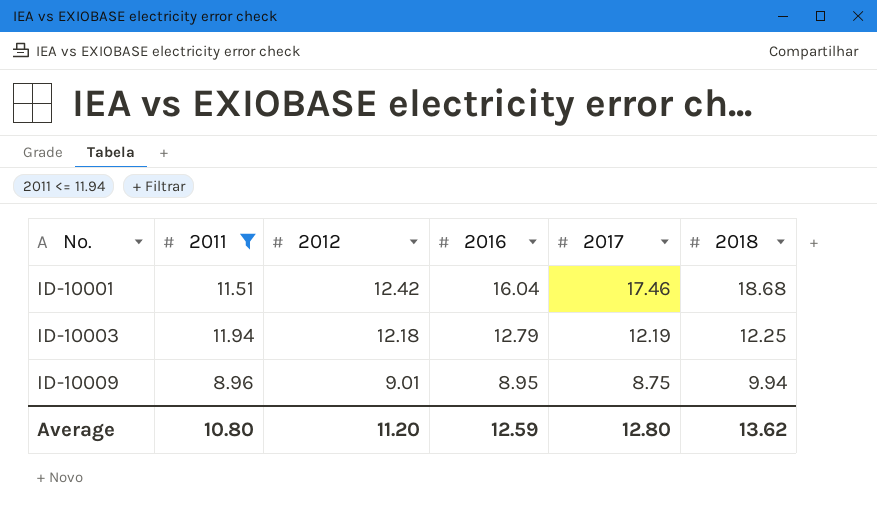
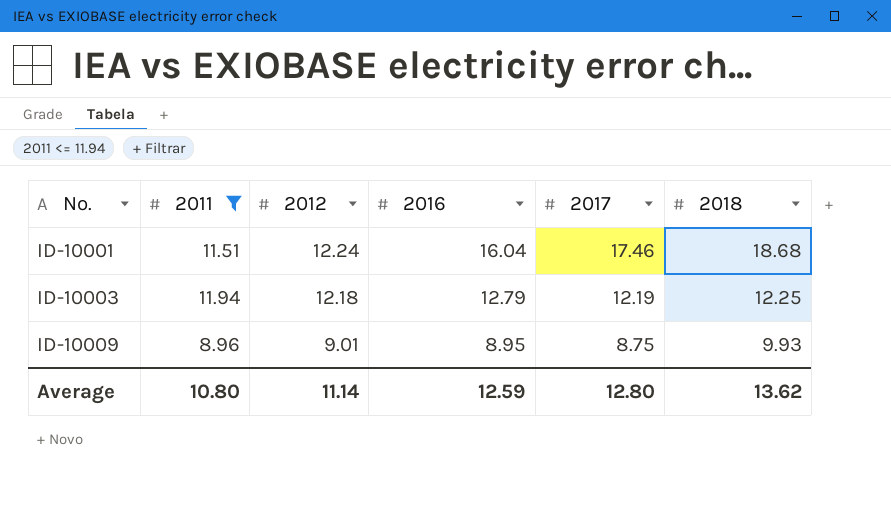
ID-10001 | 2012: 12.42 -> 12.24
ID-10009 | 2018: 9.94 -> 9.93
Average | 2012: 11.20 -> 11.14

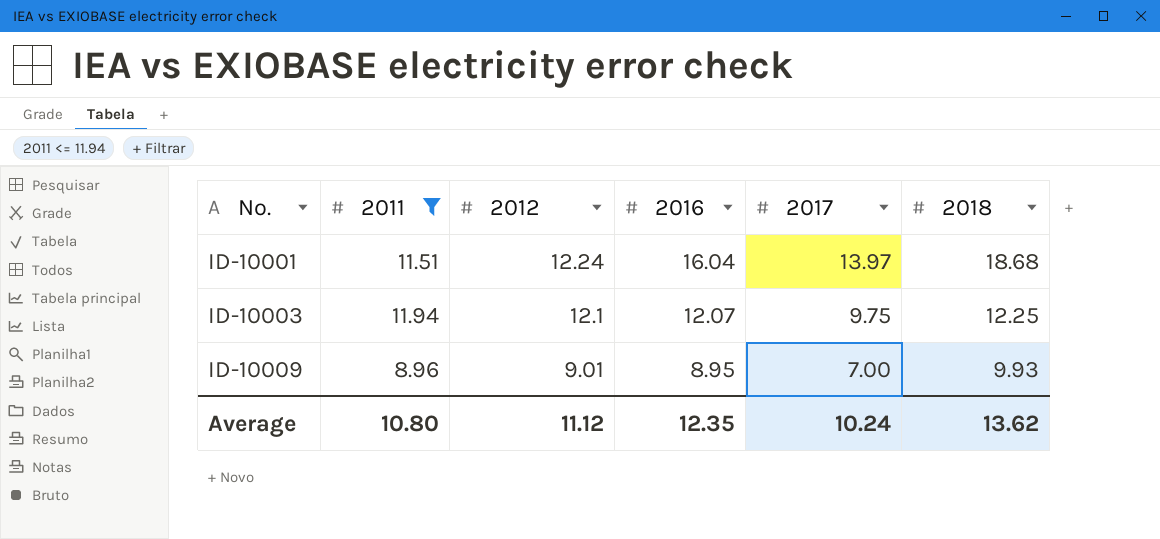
ID-10001 | 2017: 17.46 -> 13.97
ID-10003 | 2012: 12.18 -> 12.1
ID-10003 | 2016: 12.79 -> 12.07
ID-10003 | 2017: 12.19 -> 9.75
ID-10009 | 2017: 8.75 -> 7.00
Average | 2012: 11.14 -> 11.12
Average | 2016: 12.59 -> 12.35
Average | 2017: 12.80 -> 10.24

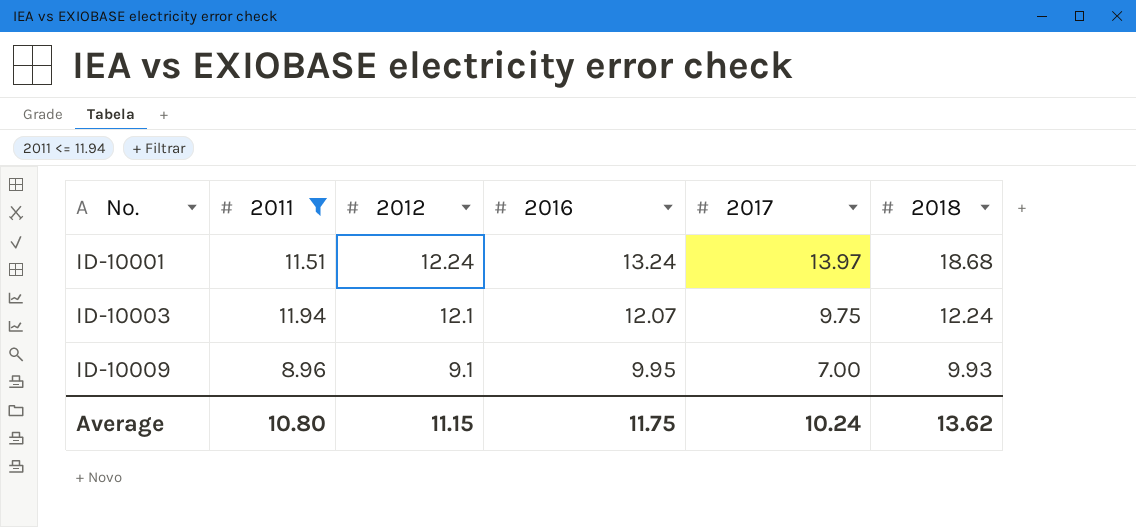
ID-10001 | 2016: 16.04 -> 13.24
ID-10003 | 2018: 12.25 -> 12.24
ID-10009 | 2012: 9.01 -> 9.1
ID-10009 | 2016: 8.95 -> 9.95
Average | 2012: 11.12 -> 11.15
Average | 2016: 12.35 -> 11.75

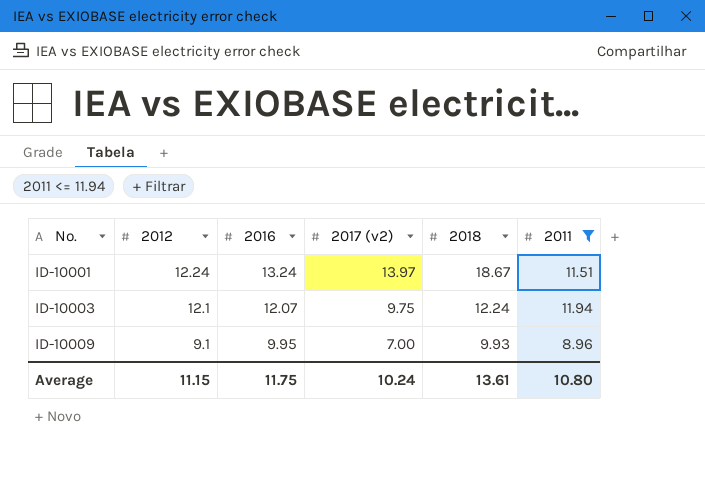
column name: 2017 -> 2017 (v2)
column 2011 | position: 2 -> 6
ID-10001 | 2018: 18.68 -> 18.67
Average | 2018: 13.62 -> 13.61

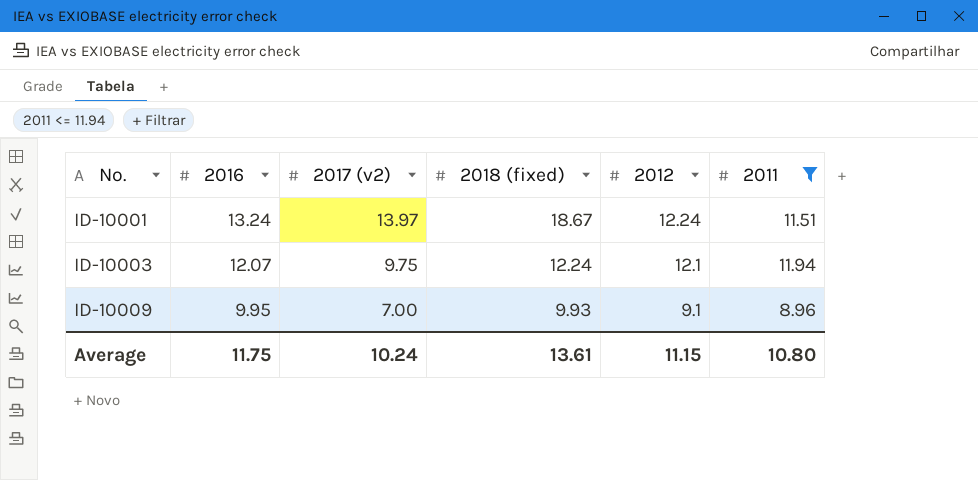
column name: 2018 -> 2018 (fixed)
column 2012 | position: 2 -> 5

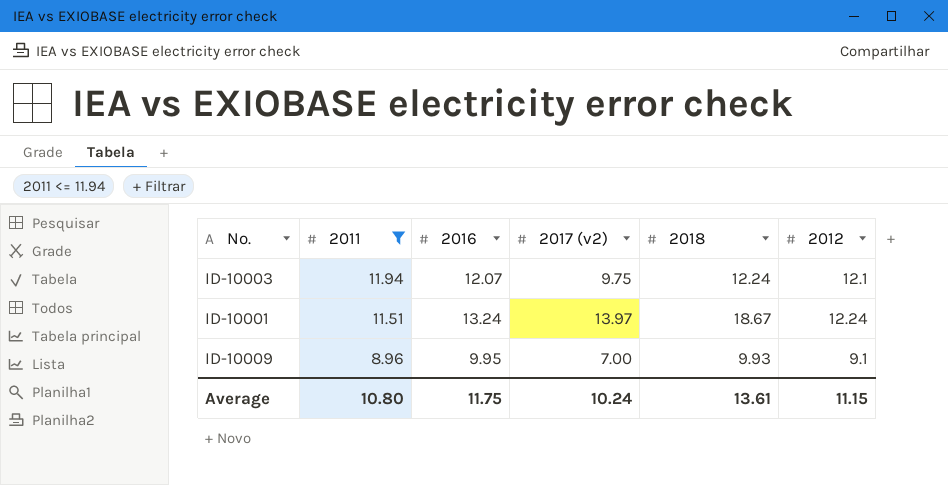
row order: No. ascending -> 2011 descending
column 2011 | position: 6 -> 2
column name: 2018 (fixed) -> 2018

